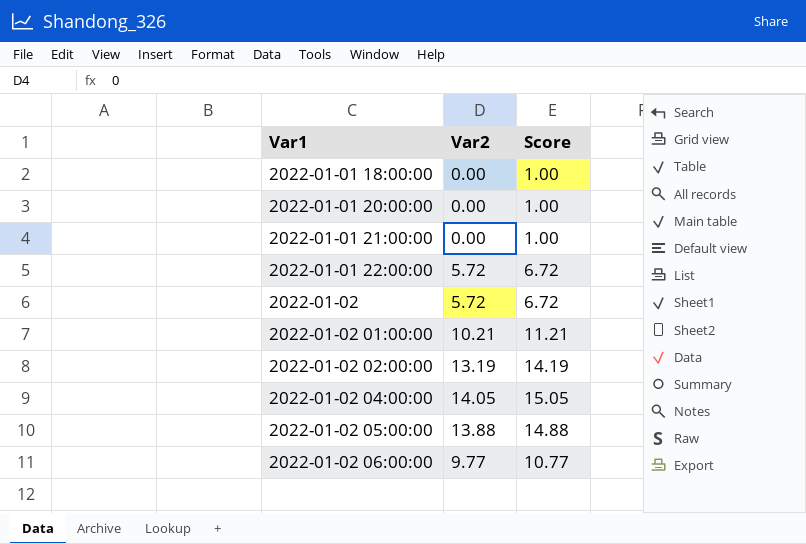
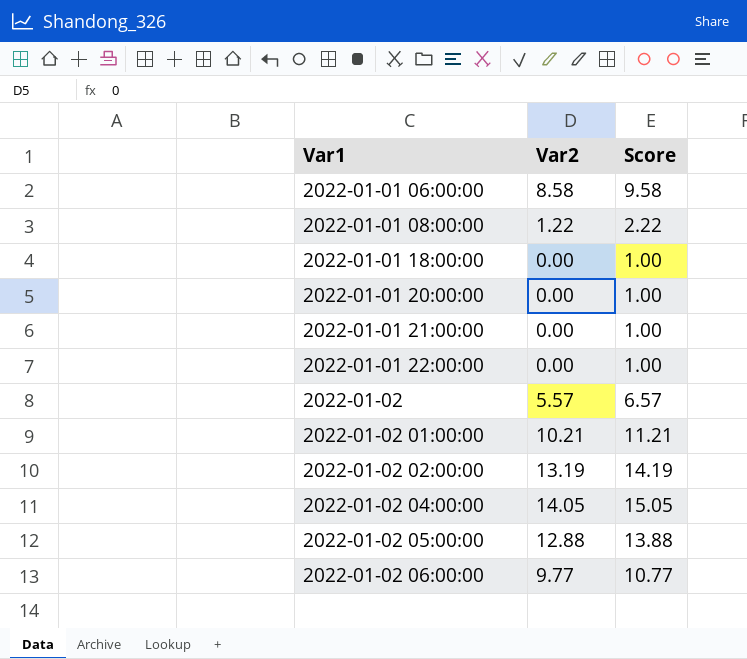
row 2022-01-01 06:00:00: none -> 8.58 | 9.58
row 2022-01-01 08:00:00: none -> 1.22 | 2.22
2022-01-01 22:00:00 | Var2: 5.72 -> 0.00
2022-01-01 22:00:00 | Score: 6.72 -> 1.00
2022-01-02 | Var2: 5.72 -> 5.57
2022-01-02 | Score: 6.72 -> 6.57
2022-01-02 05:00:00 | Var2: 13.88 -> 12.88
2022-01-02 05:00:00 | Score: 14.88 -> 13.88

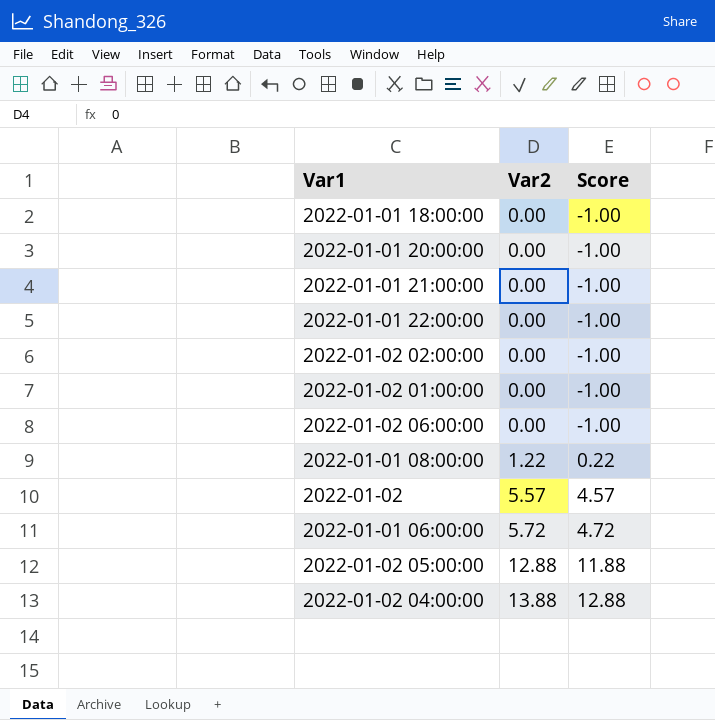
row order: Var1 ascending -> Var2 ascending
column Score | formula: [Var2] + 1 -> [Var2] - 1
2022-01-02 02:00:00 | Var2: 13.19 -> 0.00
2022-01-02 01:00:00 | Var2: 10.21 -> 0.00
2022-01-02 06:00:00 | Var2: 9.77 -> 0.00
2022-01-01 06:00:00 | Var2: 8.58 -> 5.72
2022-01-02 04:00:00 | Var2: 14.05 -> 13.88

